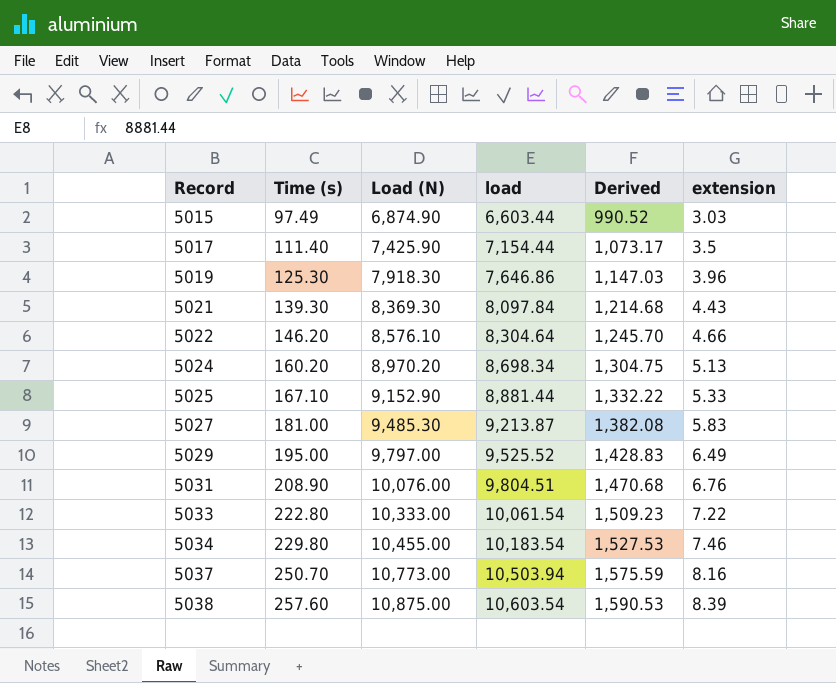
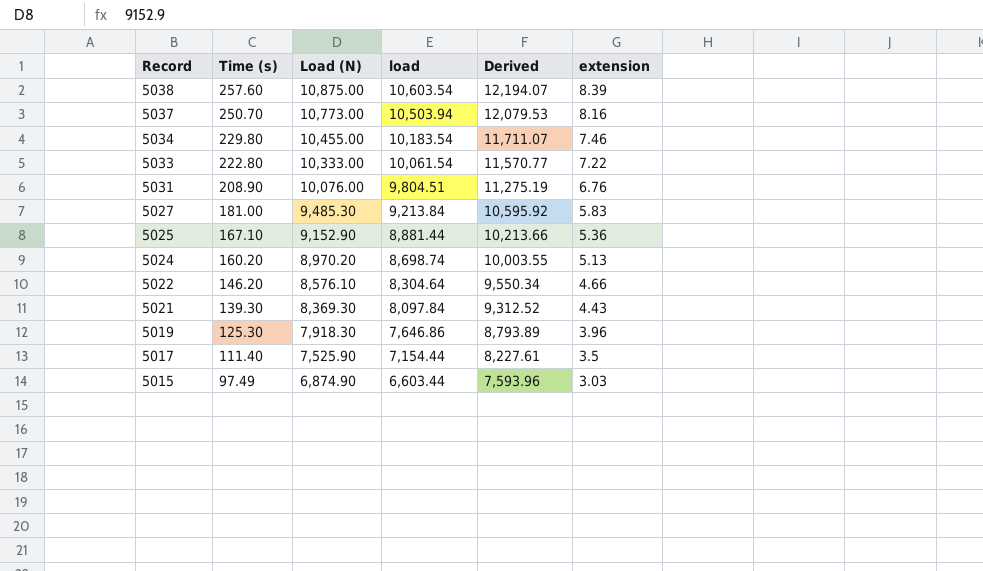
row order: Record ascending -> Record descending
column Derived | formula: [load] * 0.15 -> [load] * 1.15
row 5029: 195.00 | 9,797.00 | 9,525.52 | 1,428.83 | 6.49 -> none
5027 | load: 9,213.87 -> 9,213.84
5025 | extension: 5.33 -> 5.36
5024 | load: 8,698.34 -> 8,698.74
5017 | Load (N): 7,425.90 -> 7,525.90

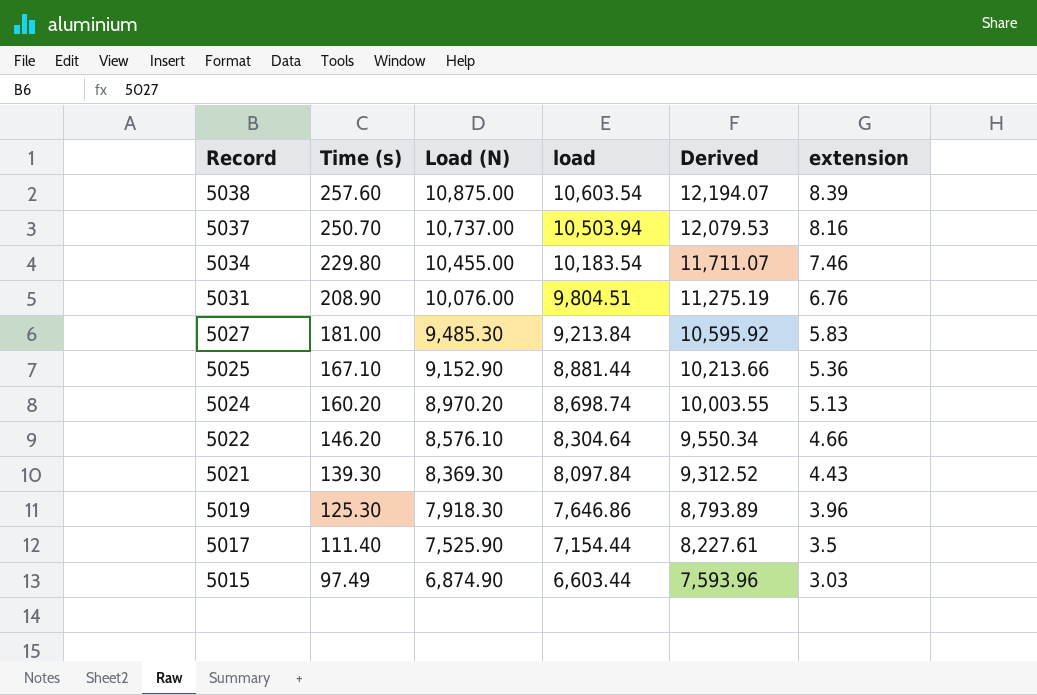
row 5033: 222.80 | 10,333.00 | 10,061.54 | 11,570.77 | 7.22 -> none
5037 | Load (N): 10,773.00 -> 10,737.00

